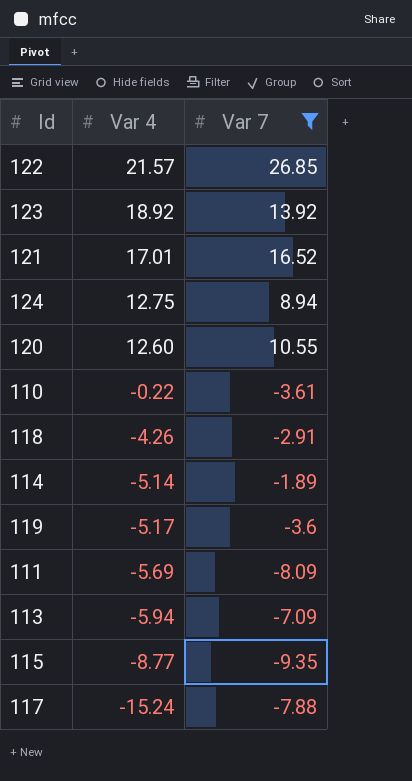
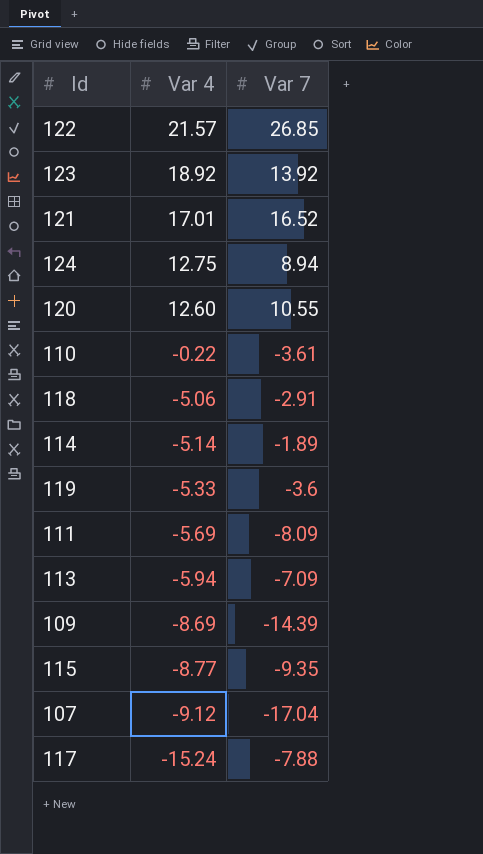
filter: Var 7 >= -9.35 -> none
118 | Var 4: -4.26 -> -5.06
119 | Var 4: -5.17 -> -5.33

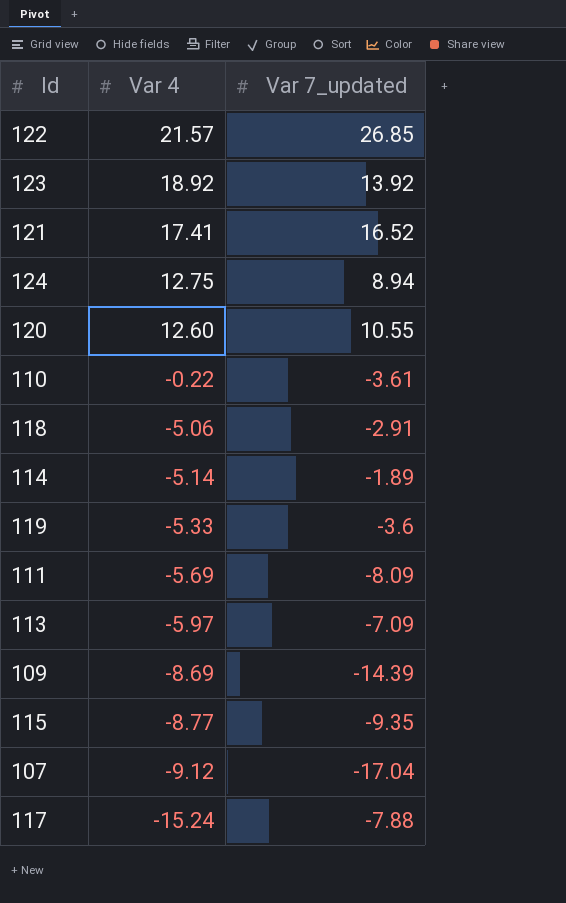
column name: Var 7 -> Var 7_updated
121 | Var 4: 17.01 -> 17.41
113 | Var 4: -5.94 -> -5.97

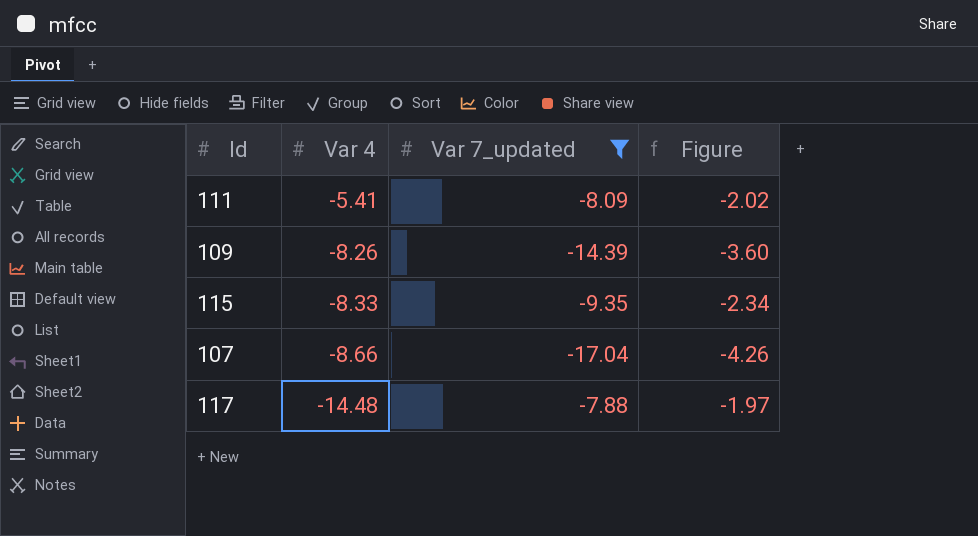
filter: none -> Var 7_updated <= -7.88
column Figure | formula: none -> [Var 7_updated] * 0.25
111 | Var 4: -5.69 -> -5.41
109 | Var 4: -8.69 -> -8.26
115 | Var 4: -8.77 -> -8.33
107 | Var 4: -9.12 -> -8.66
117 | Var 4: -15.24 -> -14.48

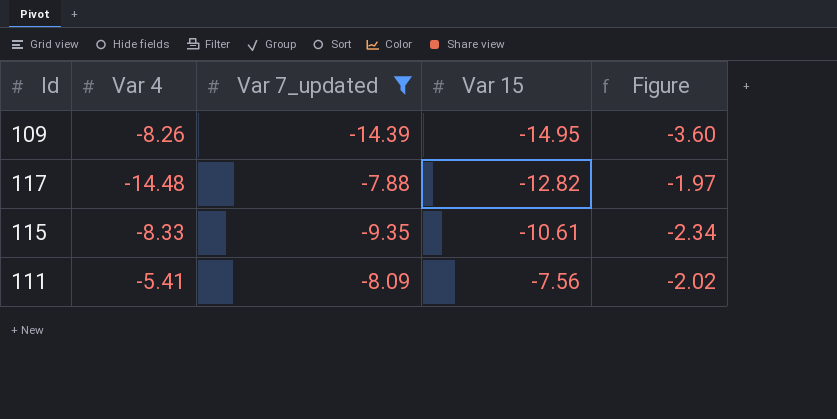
row order: Var 4 descending -> Var 15 ascending
column Var 15 | position: none -> 4
row 107: -8.66 | -17.04 | -4.26 -> none

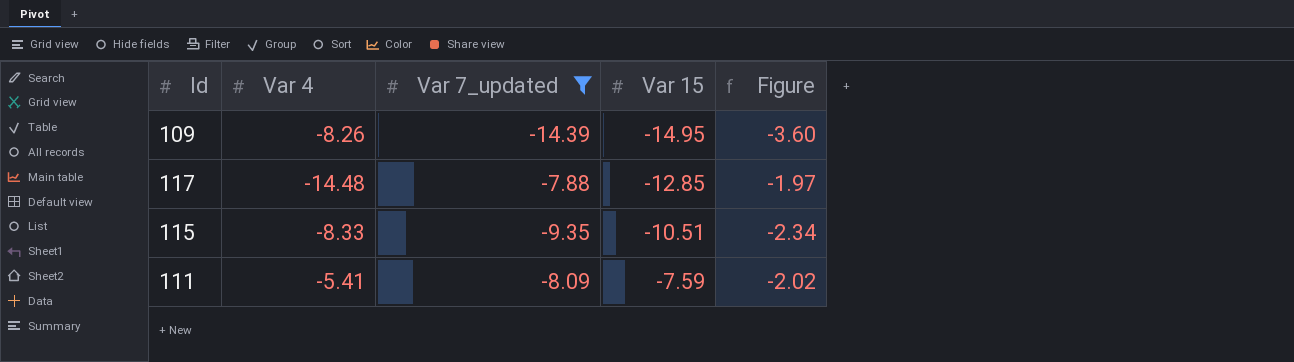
117 | Var 15: -12.82 -> -12.85
115 | Var 15: -10.61 -> -10.51
111 | Var 15: -7.56 -> -7.59

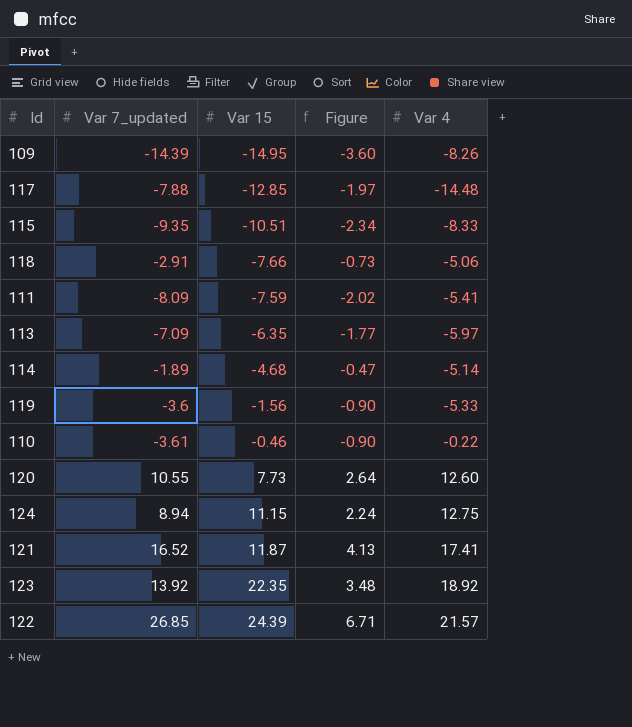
filter: Var 7_updated <= -7.88 -> none
column Var 4 | position: 2 -> 5

